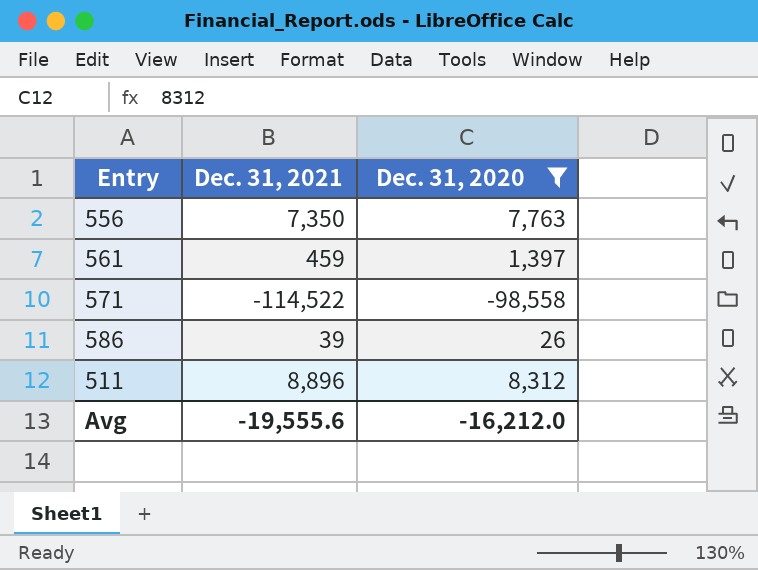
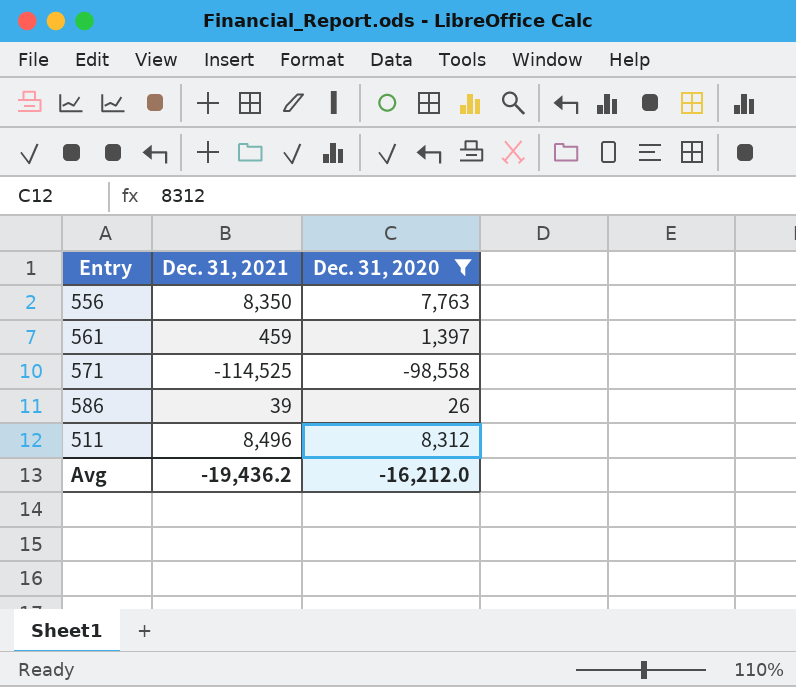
556 | Dec. 31, 2021: 7,350 -> 8,350
571 | Dec. 31, 2021: -114,522 -> -114,525
511 | Dec. 31, 2021: 8,896 -> 8,496
Avg | Dec. 31, 2021: -19,555.6 -> -19,436.2

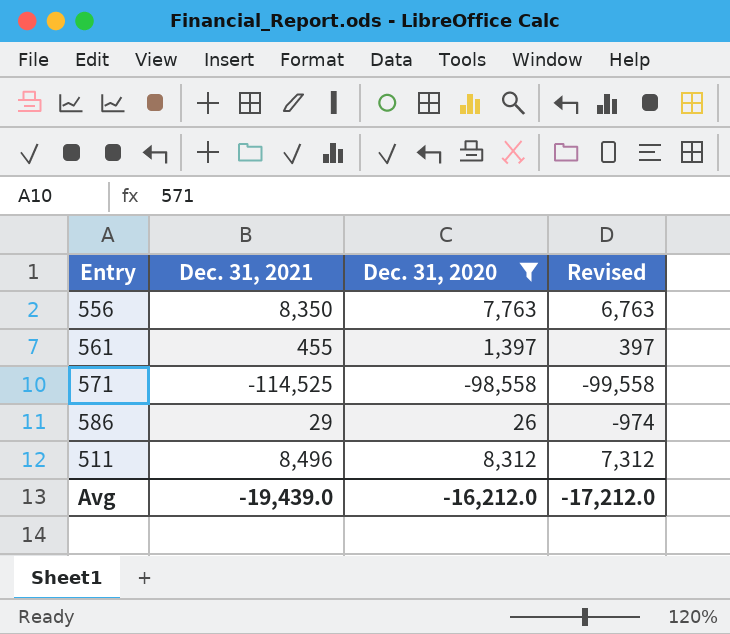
column Revised | formula: none -> [Dec. 31, 2020] - 1000
561 | Dec. 31, 2021: 459 -> 455
586 | Dec. 31, 2021: 39 -> 29
Avg | Dec. 31, 2021: -19,436.2 -> -19,439.0

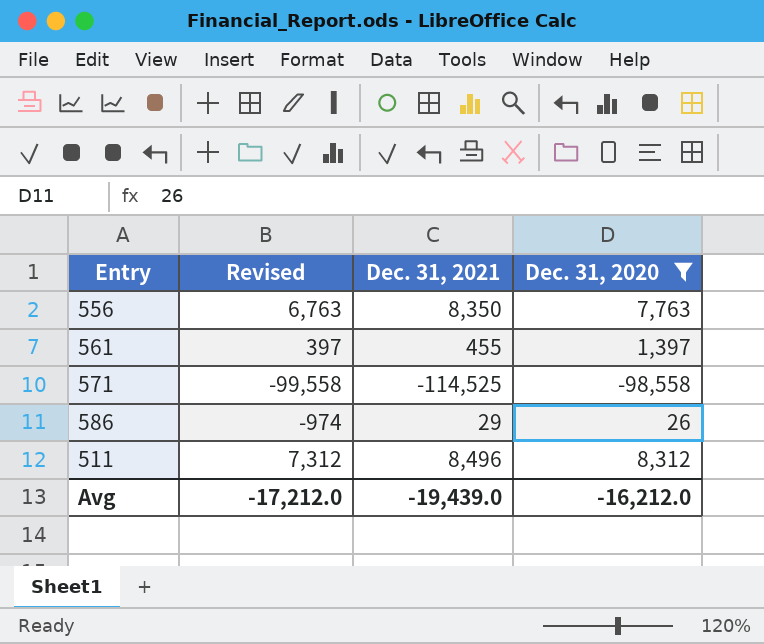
column Revised | position: 4 -> 2

